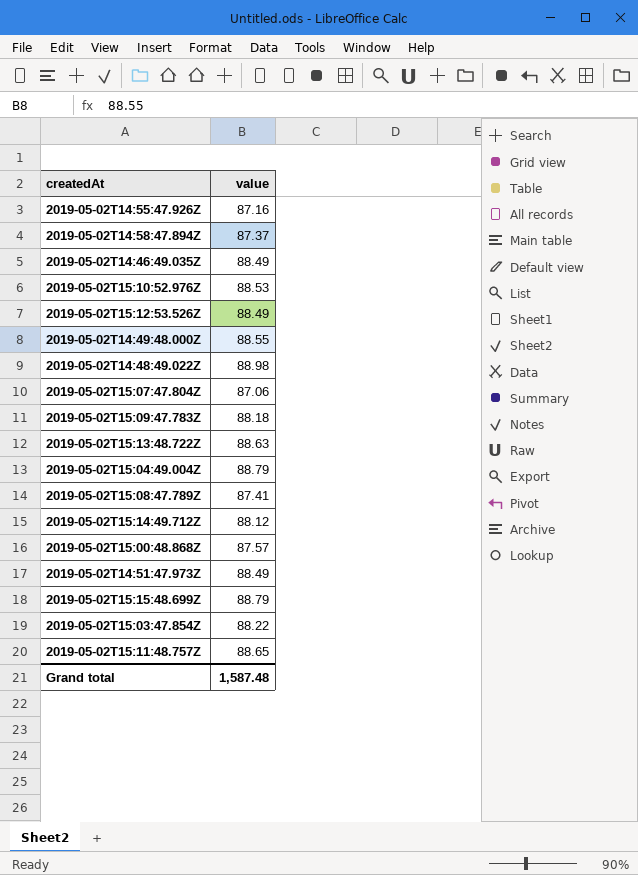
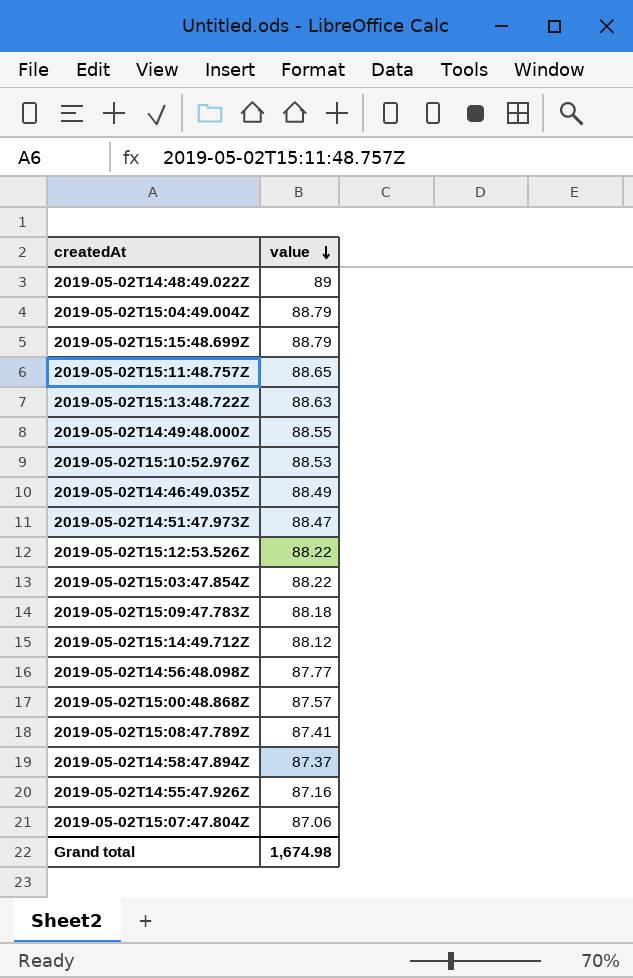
row order: none -> value descending
2019-05-02T14:48:49.022Z | value: 88.98 -> 89
2019-05-02T14:51:47.973Z | value: 88.49 -> 88.47
2019-05-02T15:12:53.526Z | value: 88.49 -> 88.22
row 2019-05-02T14:56:48.098Z: none -> 87.77
Grand total | value: 1,587.48 -> 1,674.98

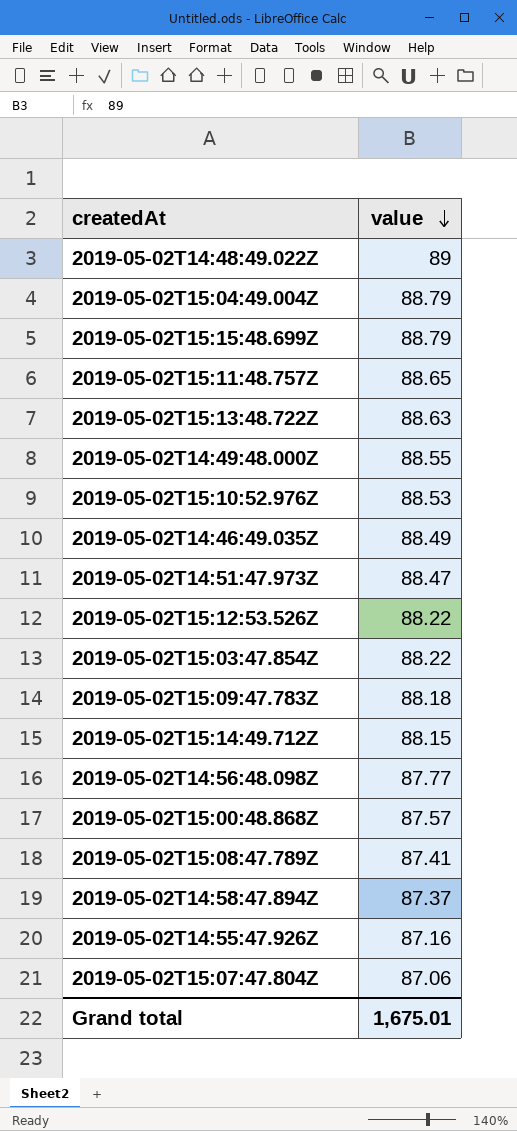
2019-05-02T15:14:49.712Z | value: 88.12 -> 88.15
Grand total | value: 1,674.98 -> 1,675.01

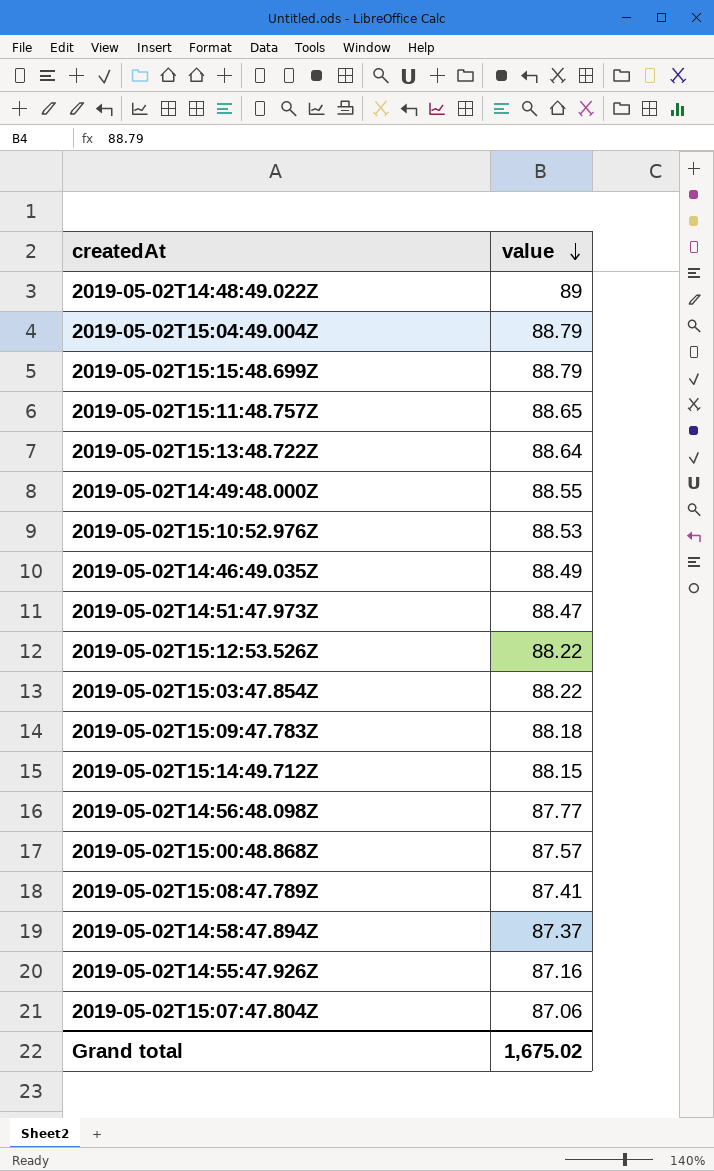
2019-05-02T15:13:48.722Z | value: 88.63 -> 88.64
Grand total | value: 1,675.01 -> 1,675.02

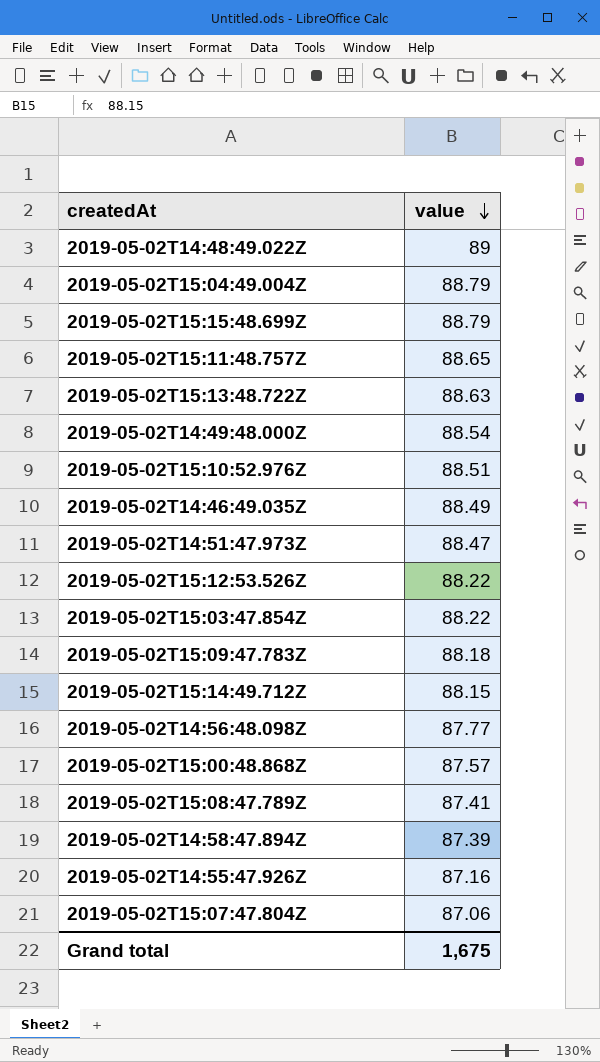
2019-05-02T15:13:48.722Z | value: 88.64 -> 88.63
2019-05-02T14:49:48.000Z | value: 88.55 -> 88.54
2019-05-02T15:10:52.976Z | value: 88.53 -> 88.51
2019-05-02T14:58:47.894Z | value: 87.37 -> 87.39
Grand total | value: 1,675.02 -> 1,675

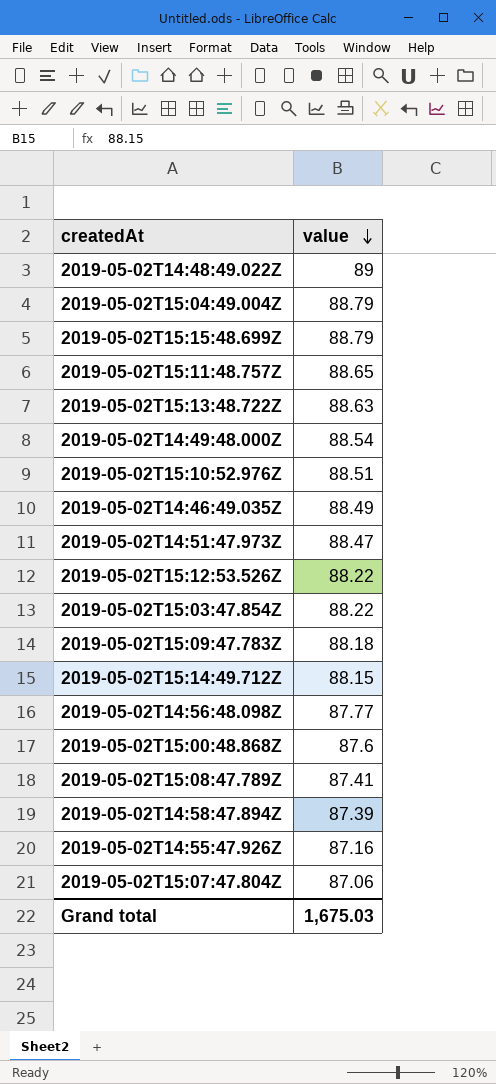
2019-05-02T15:00:48.868Z | value: 87.57 -> 87.6
Grand total | value: 1,675 -> 1,675.03

